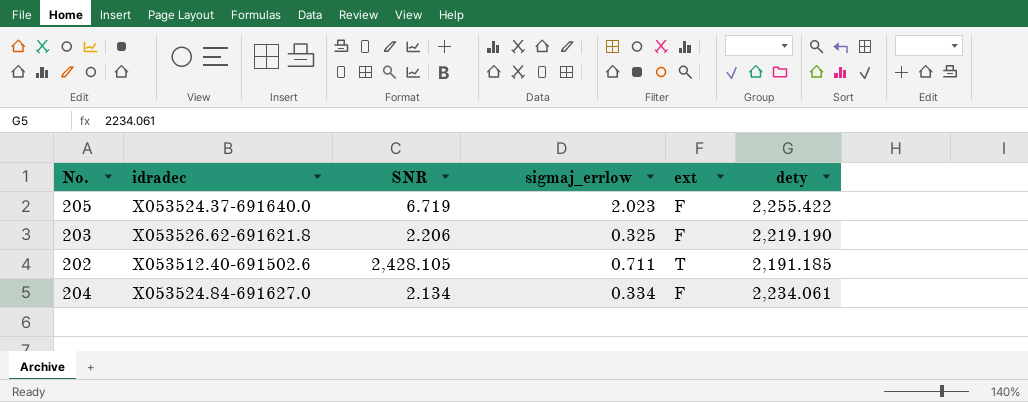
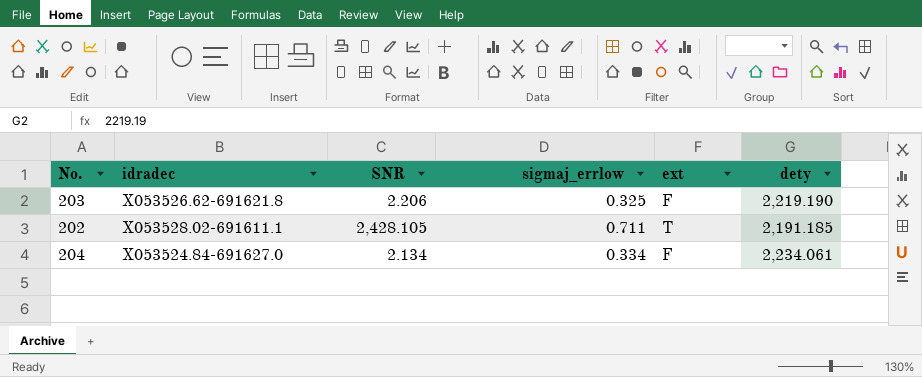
row 205: X053524.37-691640.0 | 6.719 | 2.023 | F | 2,255.422 -> none
202 | idradec: X053512.40-691502.6 -> X053528.02-691611.1

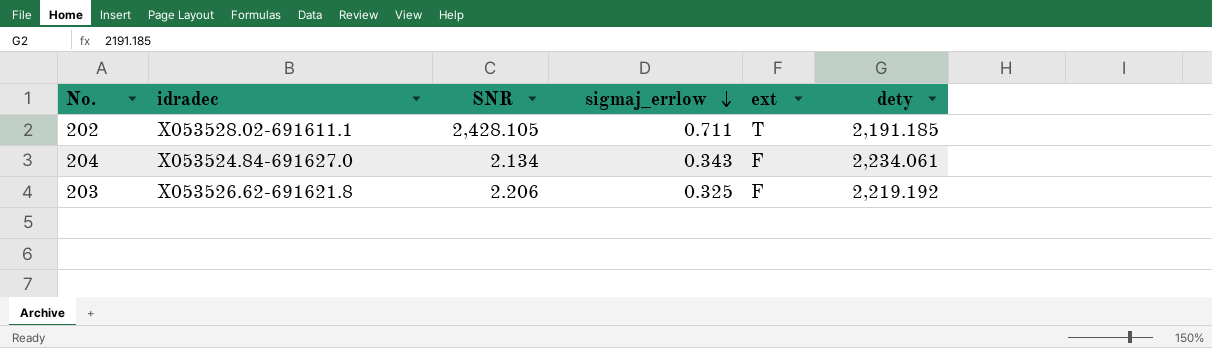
row order: none -> sigmaj_errlow descending
204 | sigmaj_errlow: 0.334 -> 0.343
203 | dety: 2,219.190 -> 2,219.192

